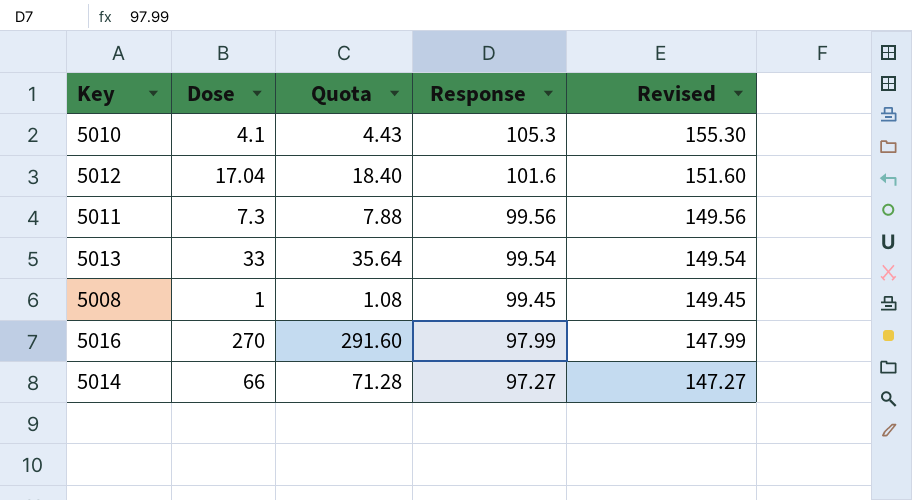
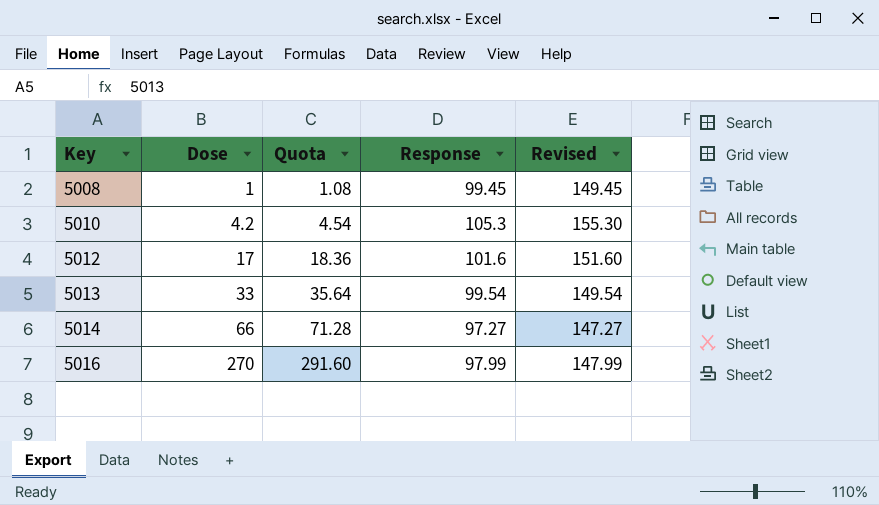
row order: Response descending -> Key ascending
row 5011: 7.3 | 7.88 | 99.56 | 149.56 -> none
5010 | Dose: 4.1 -> 4.2
5010 | Quota: 4.43 -> 4.54
5012 | Dose: 17.04 -> 17
5012 | Quota: 18.40 -> 18.36

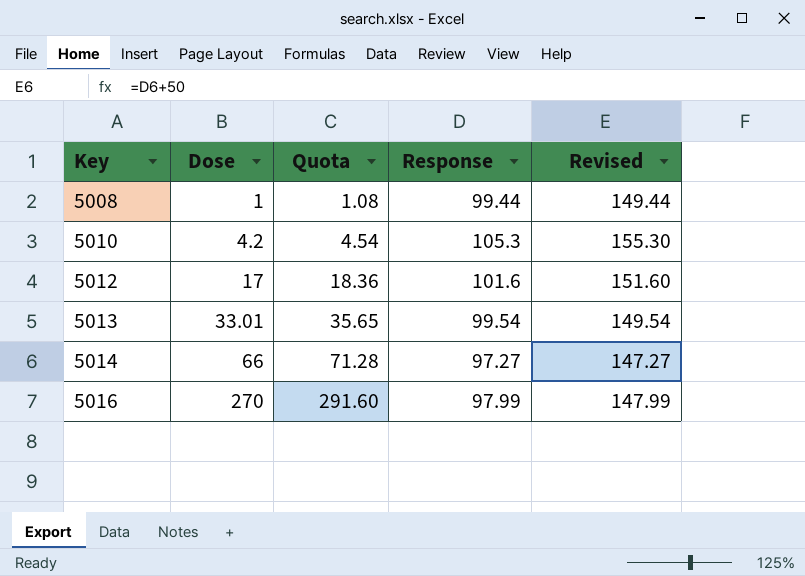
5008 | Response: 99.45 -> 99.44
5008 | Revised: 149.45 -> 149.44
5013 | Dose: 33 -> 33.01
5013 | Quota: 35.64 -> 35.65

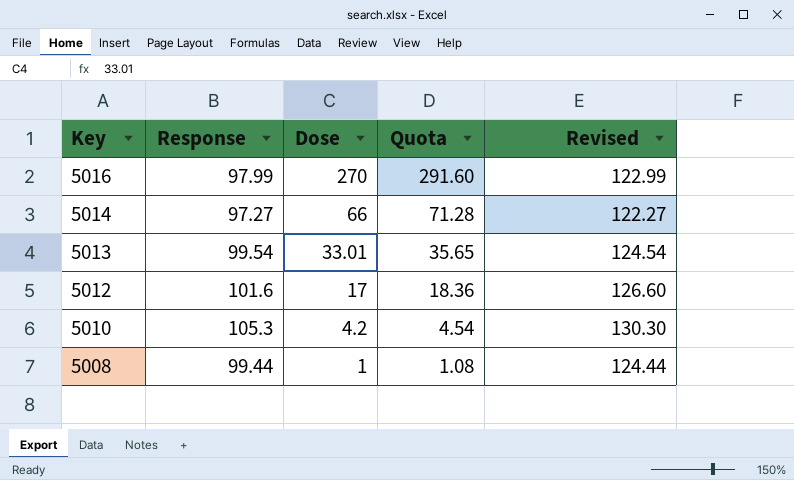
row order: Key ascending -> Key descending
column Response | position: 4 -> 2
column Revised | formula: [Response] + 50 -> [Response] + 25

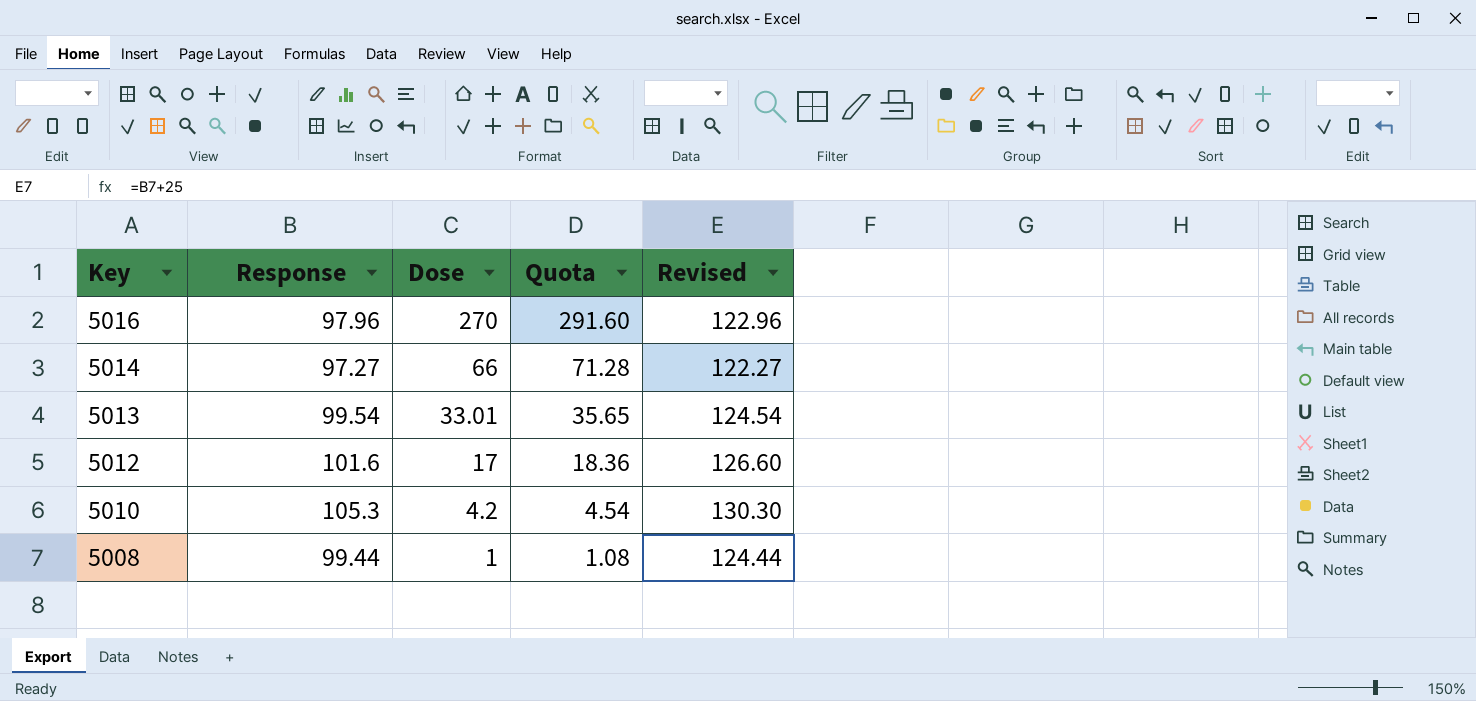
5016 | Response: 97.99 -> 97.96
5016 | Revised: 122.99 -> 122.96

